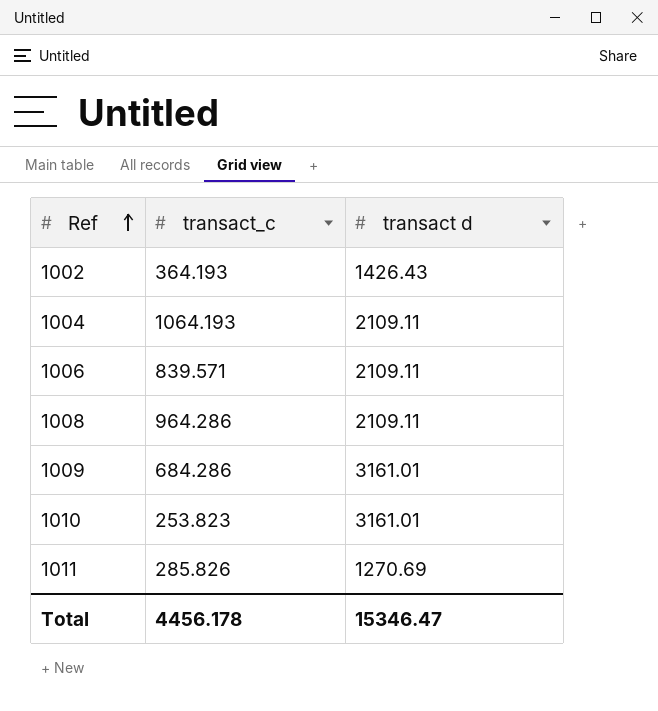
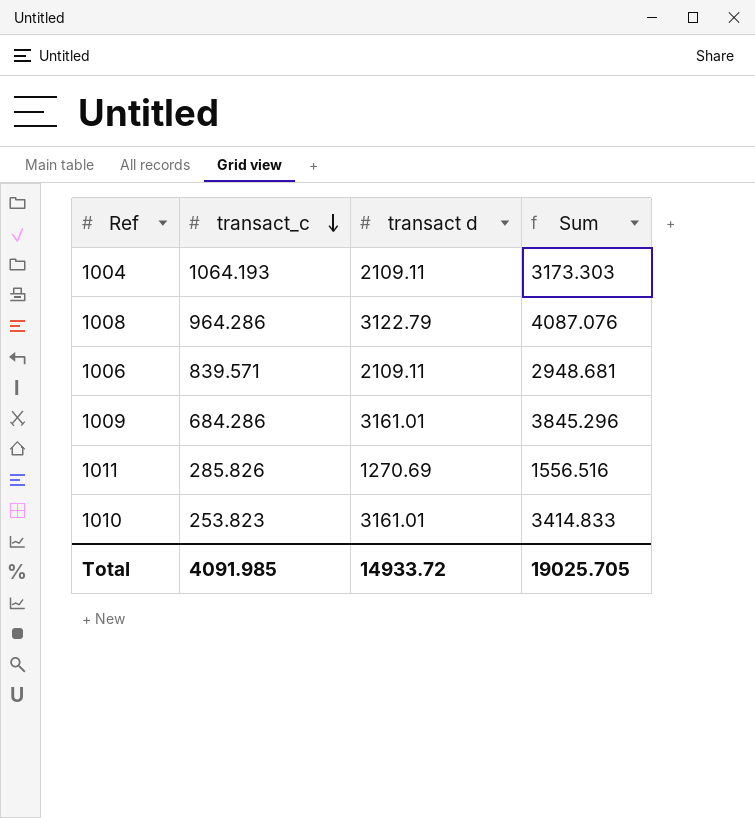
row order: Ref ascending -> transact_c descending
column Sum | formula: none -> [transact_c] + [transact d]
row 1002: 364.193 | 1426.43 -> none
1008 | transact d: 2109.11 -> 3122.79
Total | transact_c: 4456.178 -> 4091.985
Total | transact d: 15346.47 -> 14933.72

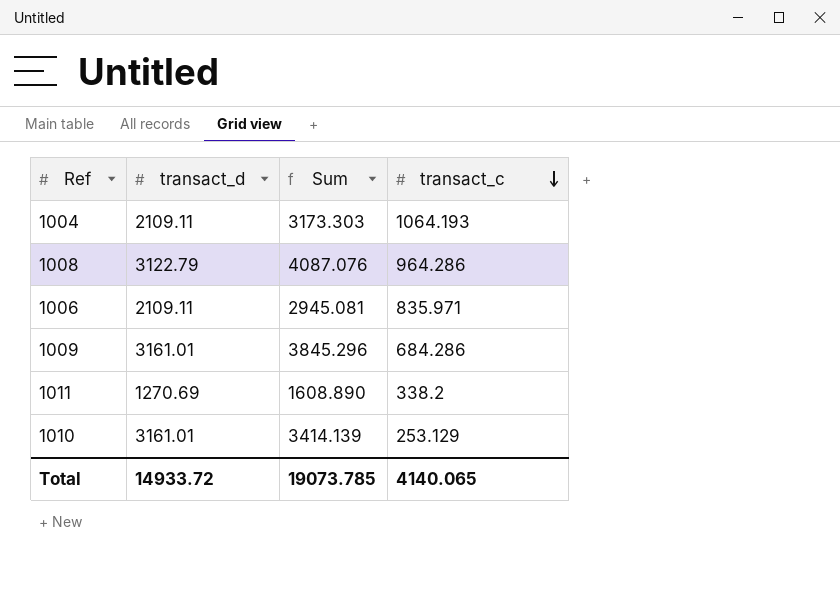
column name: transact d -> transact_d
column transact_c | position: 2 -> 4
1006 | Sum: 2948.681 -> 2945.081
1006 | transact_c: 839.571 -> 835.971
1011 | Sum: 1556.516 -> 1608.890
1011 | transact_c: 285.826 -> 338.2
1010 | Sum: 3414.833 -> 3414.139
1010 | transact_c: 253.823 -> 253.129
Total | Sum: 19025.705 -> 19073.785
Total | transact_c: 4091.985 -> 4140.065

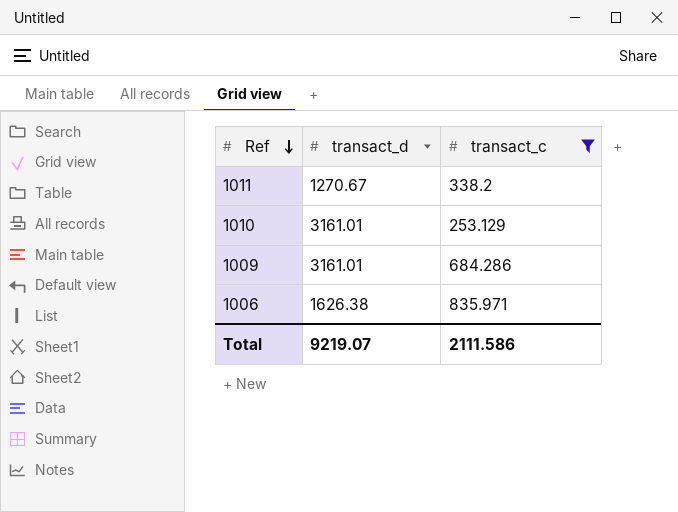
filter: none -> transact_c <= 835.971
row order: transact_c descending -> Ref descending
column Sum | formula: [transact_d] + [transact_c] -> none
1011 | transact_d: 1270.69 -> 1270.67
1006 | transact_d: 2109.11 -> 1626.38
Total | transact_d: 14933.72 -> 9219.07
Total | transact_c: 4140.065 -> 2111.586

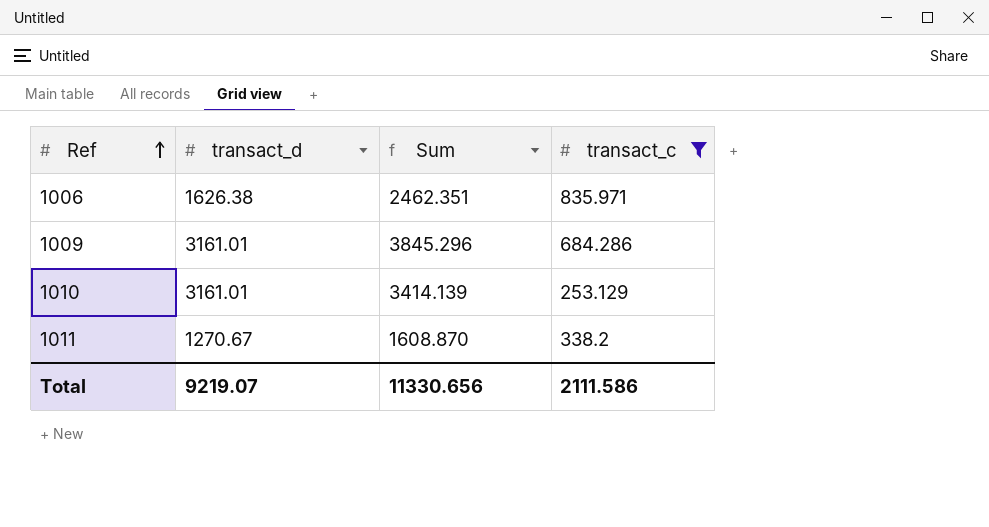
row order: Ref descending -> Ref ascending
column Sum | formula: none -> [transact_d] + [transact_c]

